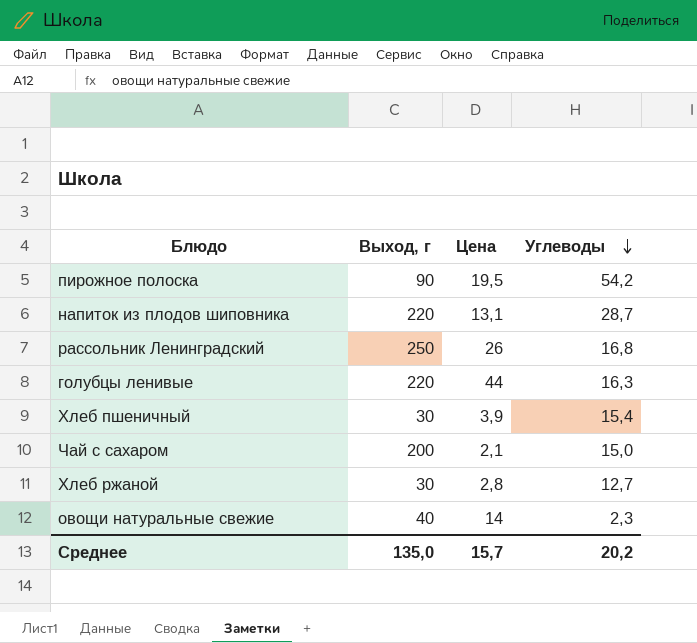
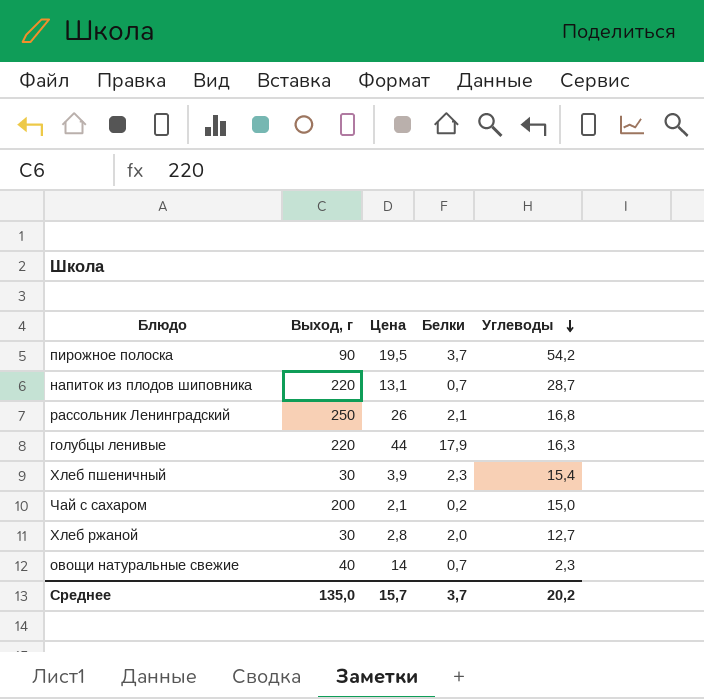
column Белки | position: none -> 4

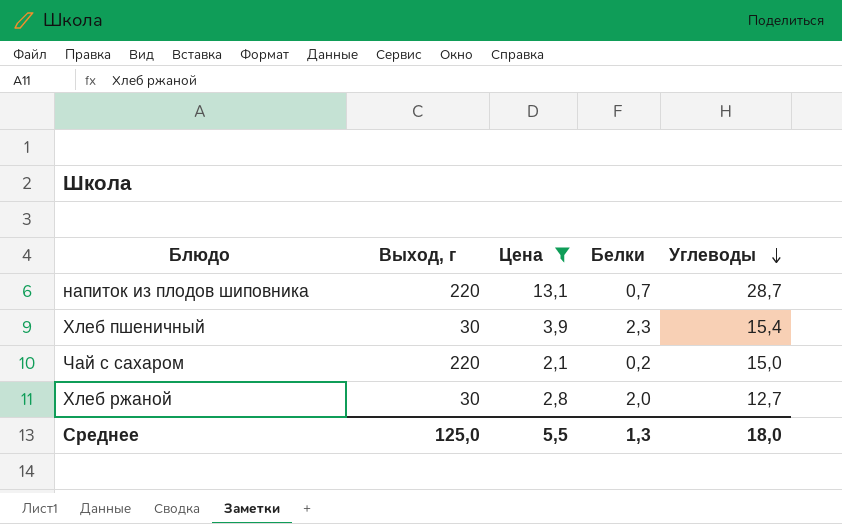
filter: none -> Цена <= 13,1
Чай с сахаром | Выход, г: 200 -> 220
Среднее | Выход, г: 135,0 -> 125,0
Среднее | Цена: 15,7 -> 5,5
Среднее | Белки: 3,7 -> 1,3
Среднее | Углеводы: 20,2 -> 18,0

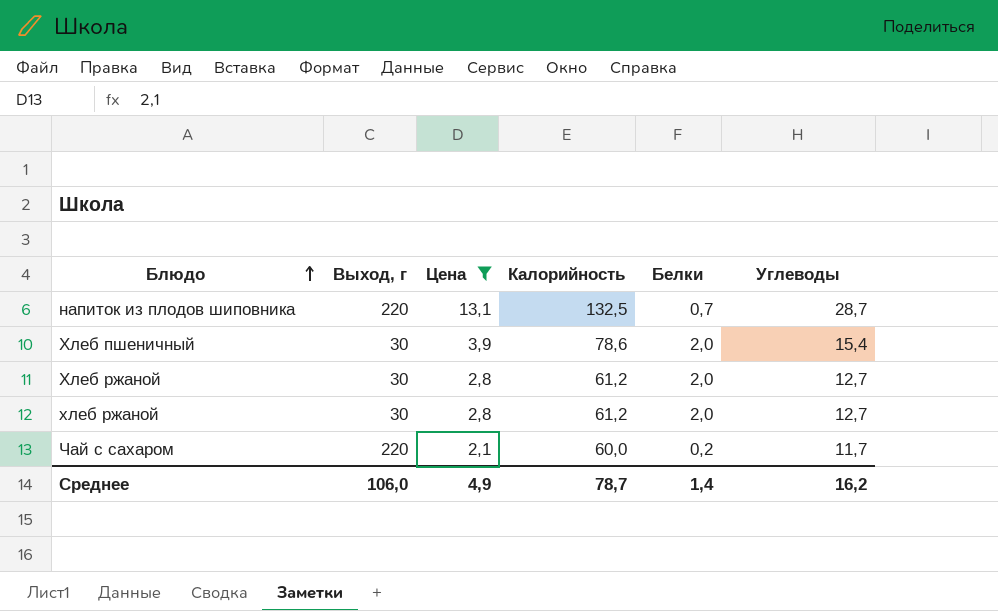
row order: Углеводы descending -> Блюдо ascending
column Калорийность | position: none -> 4
Хлеб пшеничный | Белки: 2,3 -> 2,0
row хлеб ржаной: none -> 30 | 2,8 | 61,2 | 2,0 | 12,7
Чай с сахаром | Углеводы: 15,0 -> 11,7
Среднее | Выход, г: 125,0 -> 106,0
Среднее | Цена: 5,5 -> 4,9
Среднее | Белки: 1,3 -> 1,4
Среднее | Углеводы: 18,0 -> 16,2

